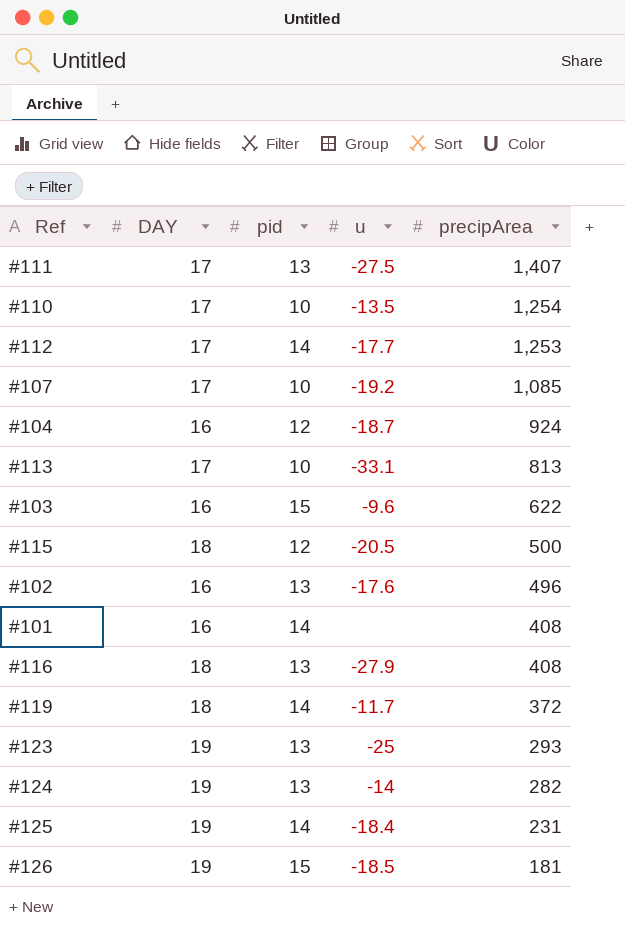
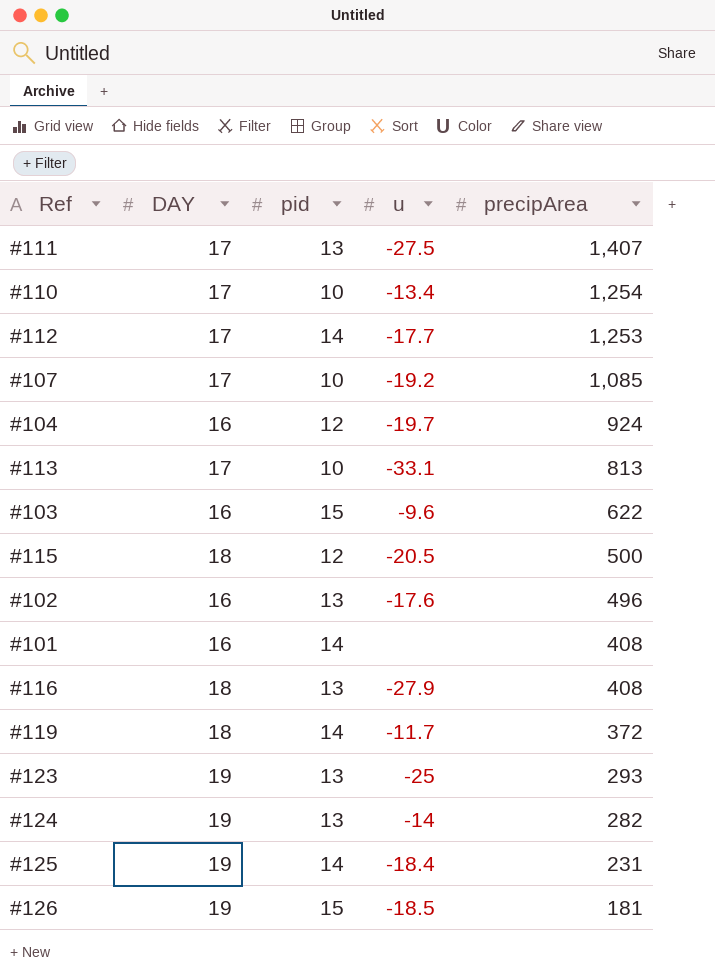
#110 | u: -13.5 -> -13.4
#104 | u: -18.7 -> -19.7

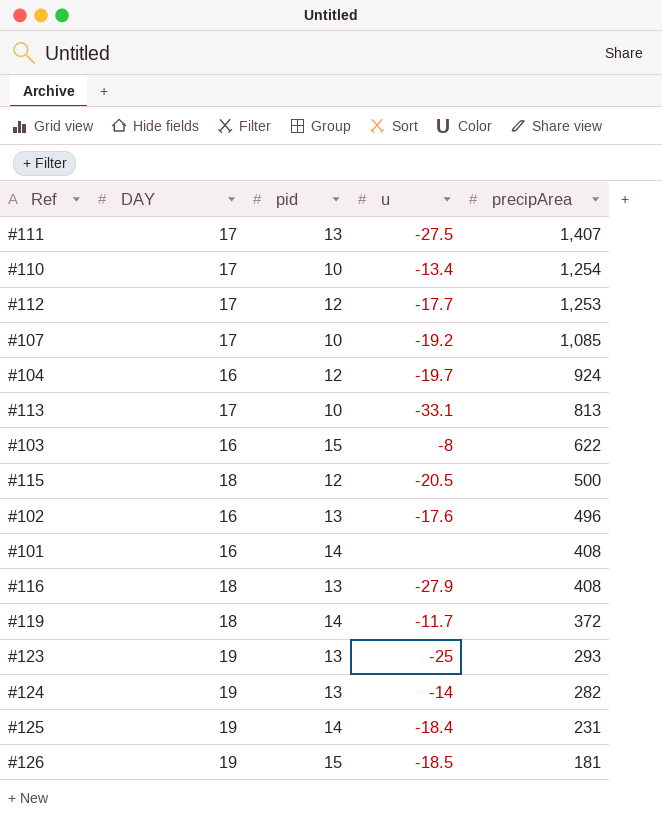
#112 | pid: 14 -> 12
#103 | u: -9.6 -> -8

